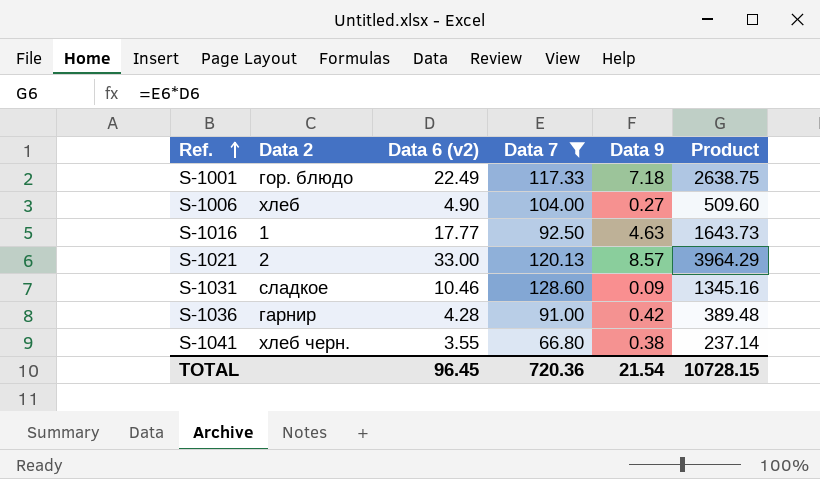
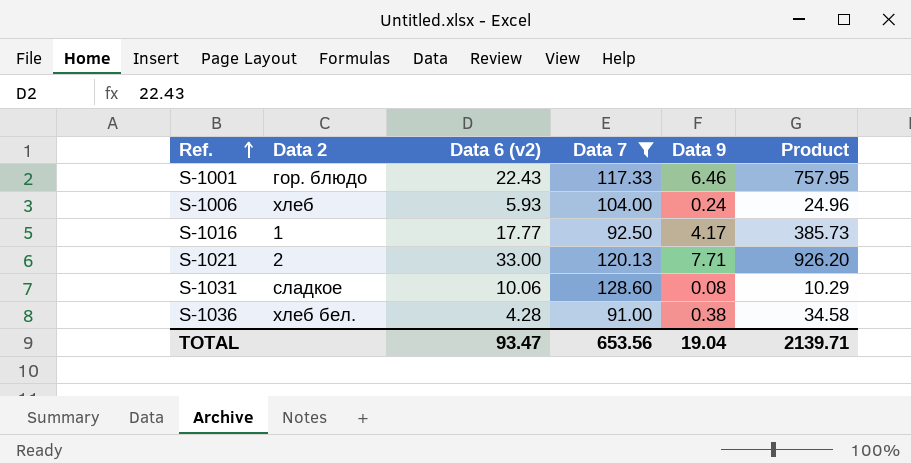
column Product | formula: [Data 6 (v2)] * [Data 7] -> [Data 7] * [Data 9]
row S-1041: хлеб черн. | 3.55 | 66.80 | 0.38 | 237.14 -> none
S-1001 | Data 6 (v2): 22.49 -> 22.43
S-1001 | Data 9: 7.18 -> 6.46
S-1006 | Data 6 (v2): 4.90 -> 5.93
S-1006 | Data 9: 0.27 -> 0.24
S-1016 | Data 9: 4.63 -> 4.17
S-1021 | Data 9: 8.57 -> 7.71
S-1031 | Data 6 (v2): 10.46 -> 10.06
S-1031 | Data 9: 0.09 -> 0.08
S-1036 | Data 2: гарнир -> хлеб бел.
S-1036 | Data 9: 0.42 -> 0.38
TOTAL | Data 6 (v2): 96.45 -> 93.47
TOTAL | Data 7: 720.36 -> 653.56
TOTAL | Data 9: 21.54 -> 19.04
TOTAL | Product: 10728.15 -> 2139.71

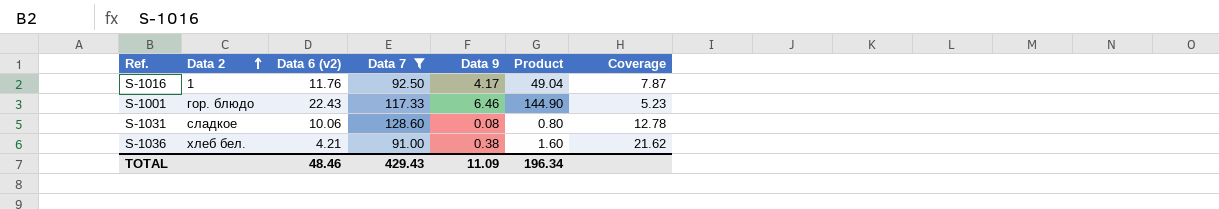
row order: Ref. ascending -> Data 2 ascending
column Product | formula: [Data 7] * [Data 9] -> [Data 6 (v2)] * [Data 9]
column Coverage | formula: none -> [Data 7] / [Data 6 (v2)]
row S-1006: хлеб | 5.93 | 104.00 | 0.24 | 24.96 -> none
row S-1021: 2 | 33.00 | 120.13 | 7.71 | 926.20 -> none
S-1016 | Data 6 (v2): 17.77 -> 11.76
S-1036 | Data 6 (v2): 4.28 -> 4.21
TOTAL | Data 6 (v2): 93.47 -> 48.46
TOTAL | Data 7: 653.56 -> 429.43
TOTAL | Data 9: 19.04 -> 11.09
TOTAL | Product: 2139.71 -> 196.34

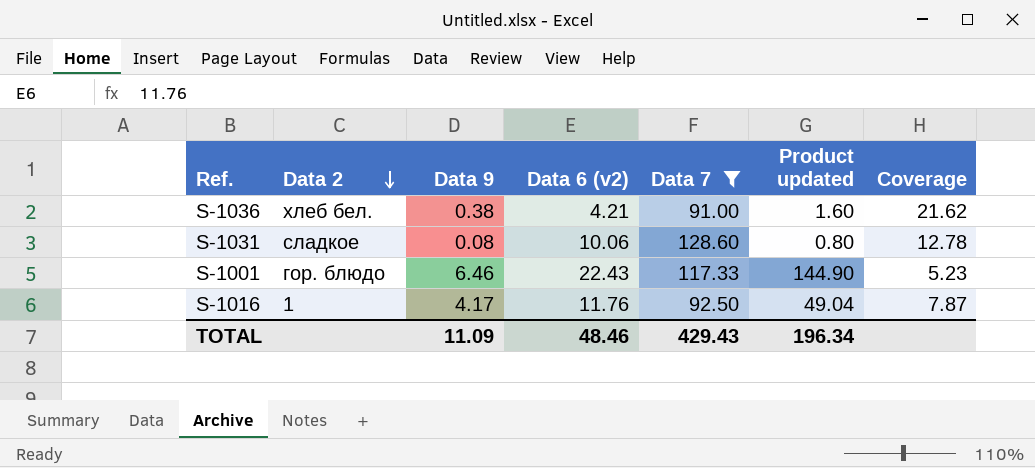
row order: Data 2 ascending -> Data 2 descending
column Data 9 | position: 5 -> 3
column name: Product -> Product updated

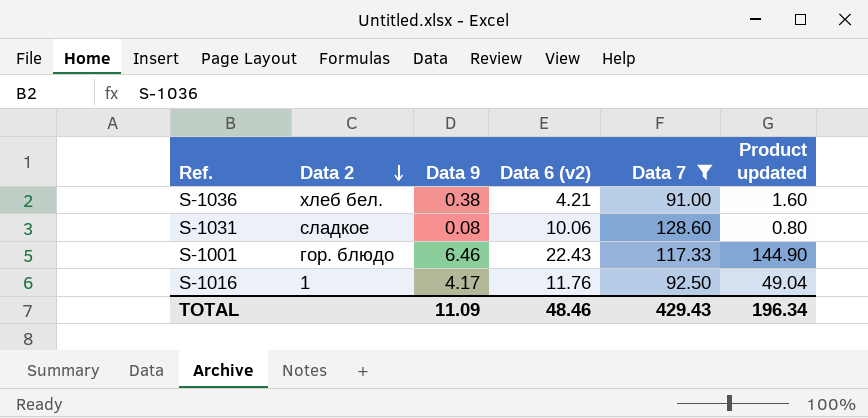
column Coverage | formula: [Data 7] / [Data 6 (v2)] -> none

